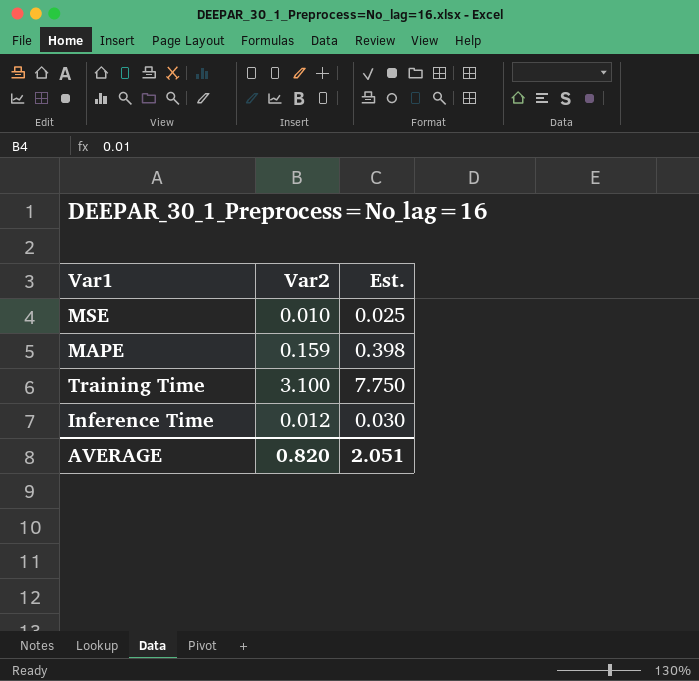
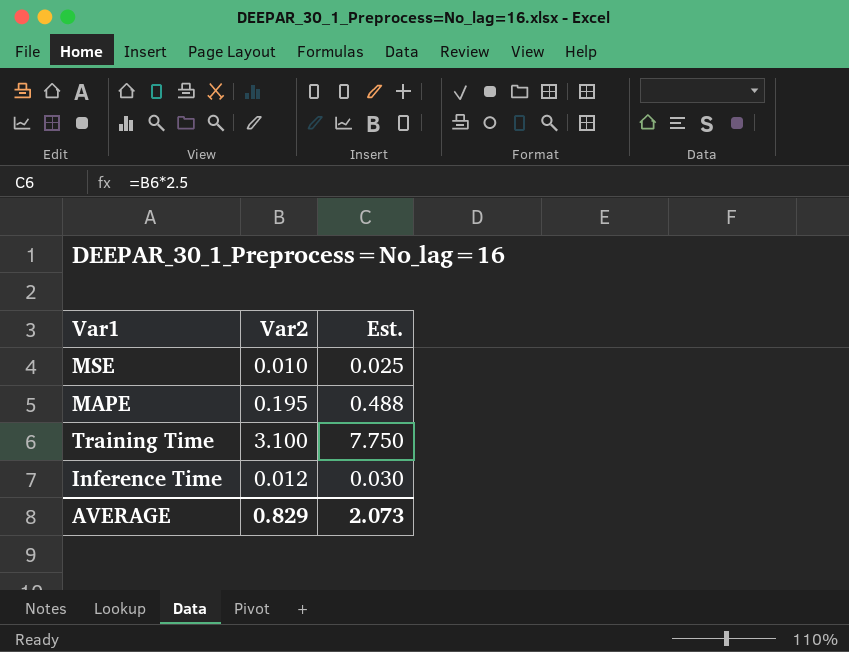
MAPE | Var2: 0.159 -> 0.195
MAPE | Est.: 0.398 -> 0.488
AVERAGE | Var2: 0.820 -> 0.829
AVERAGE | Est.: 2.051 -> 2.073

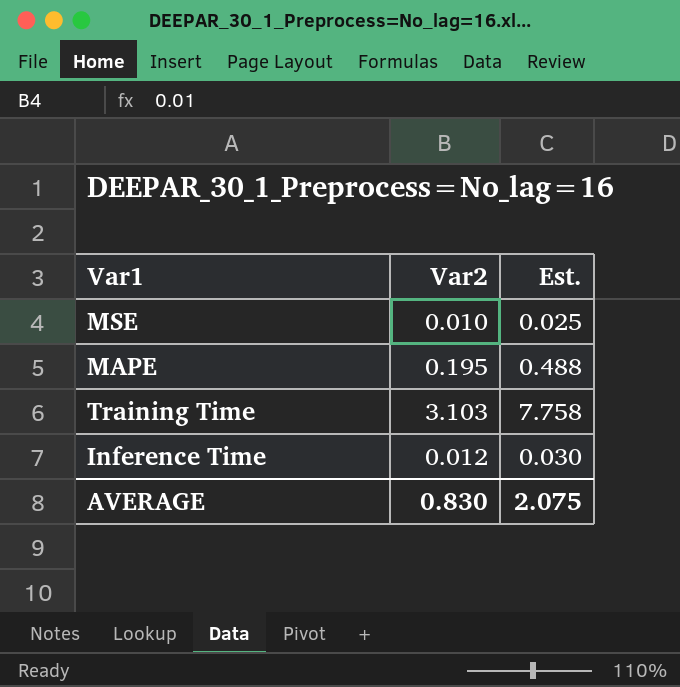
Training Time | Var2: 3.100 -> 3.103
Training Time | Est.: 7.750 -> 7.758
AVERAGE | Var2: 0.829 -> 0.830
AVERAGE | Est.: 2.073 -> 2.075

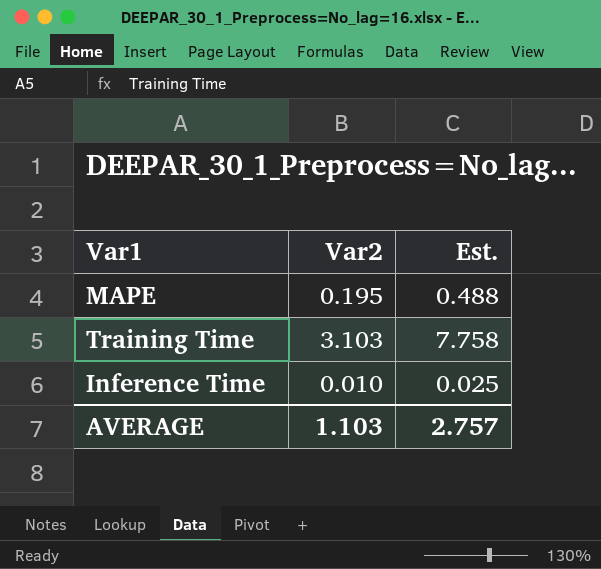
row MSE: 0.010 | 0.025 -> none
Inference Time | Var2: 0.012 -> 0.010
Inference Time | Est.: 0.030 -> 0.025
AVERAGE | Var2: 0.830 -> 1.103
AVERAGE | Est.: 2.075 -> 2.757

